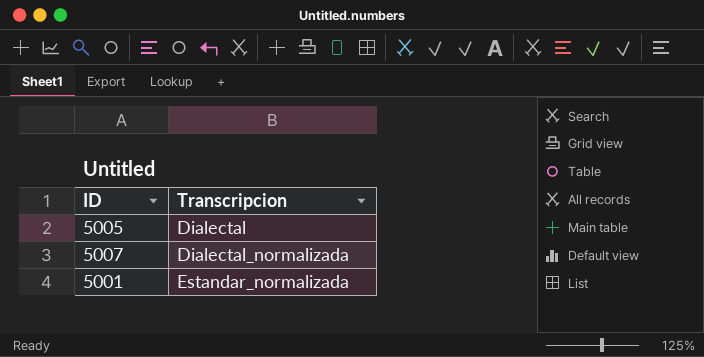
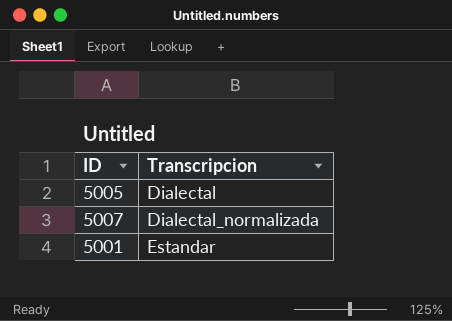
5001 | Transcripcion: Estandar_normalizada -> Estandar

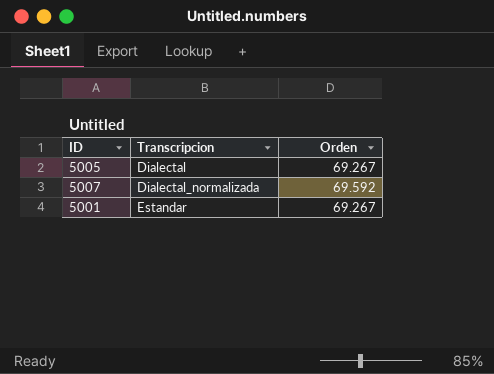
column Orden | position: none -> 3

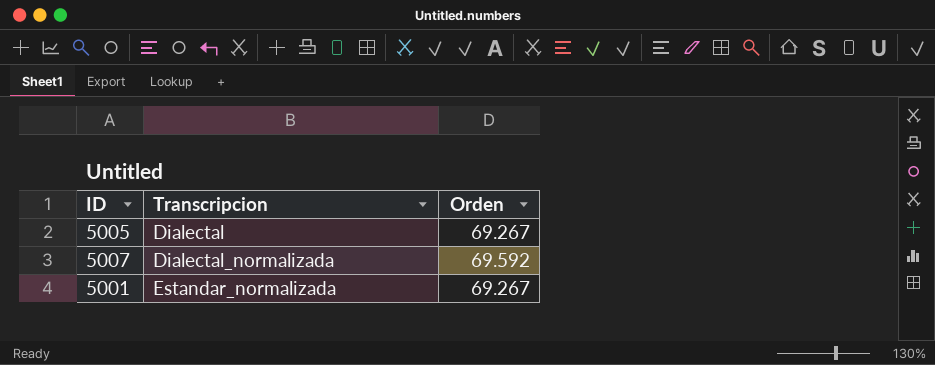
5001 | Transcripcion: Estandar -> Estandar_normalizada

